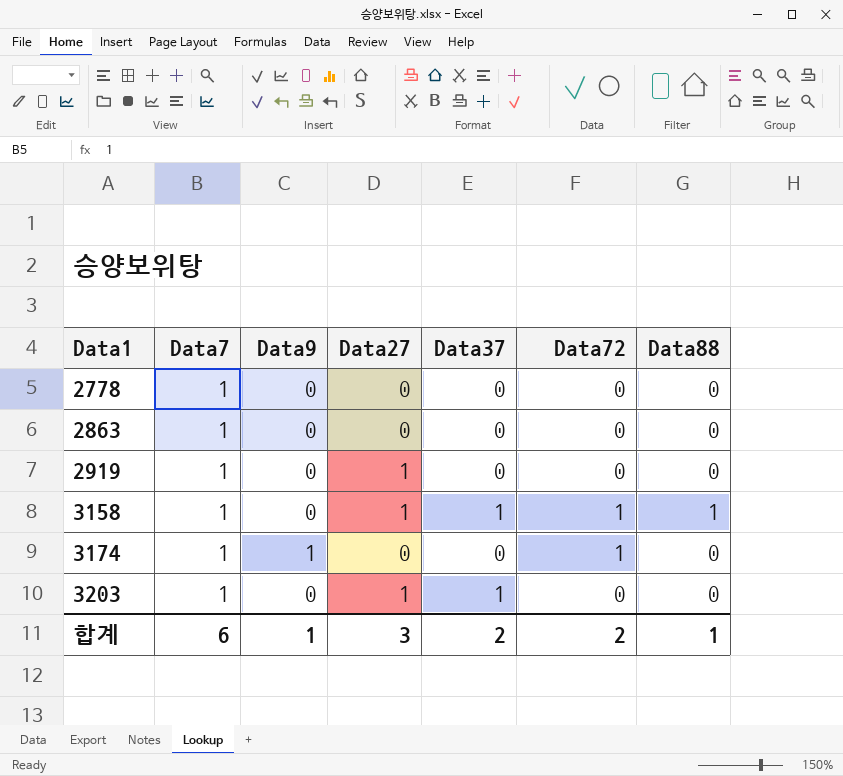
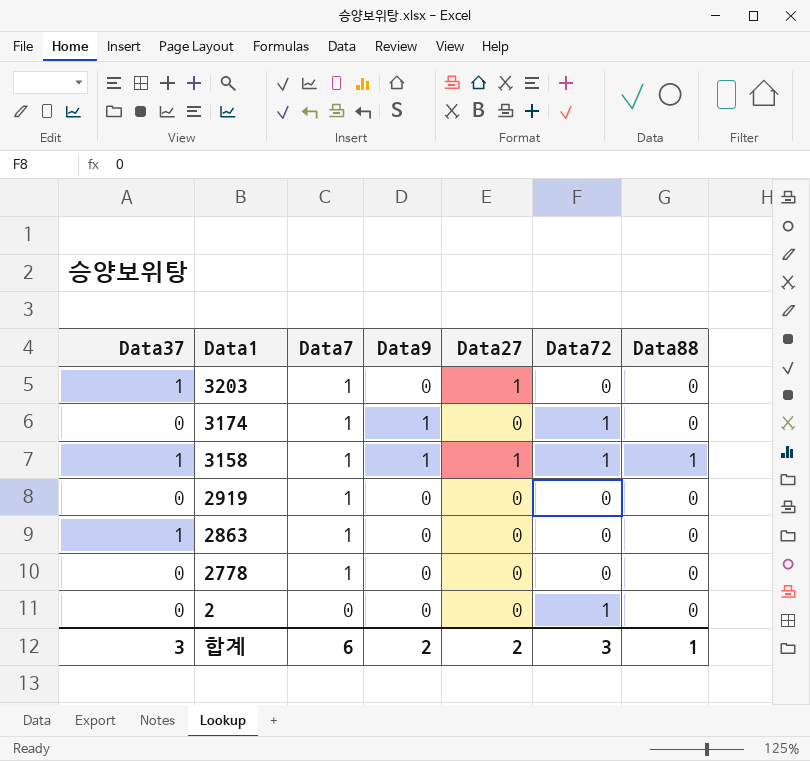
row order: Data1 ascending -> Data1 descending
column Data37 | position: 5 -> 1
3158 | Data9: 0 -> 1
2919 | Data27: 1 -> 0
2863 | Data37: 0 -> 1
row 2: none -> 0 | 0 | 0 | 0 | 1 | 0
합계 | Data37: 2 -> 3
합계 | Data9: 1 -> 2
합계 | Data27: 3 -> 2
합계 | Data72: 2 -> 3

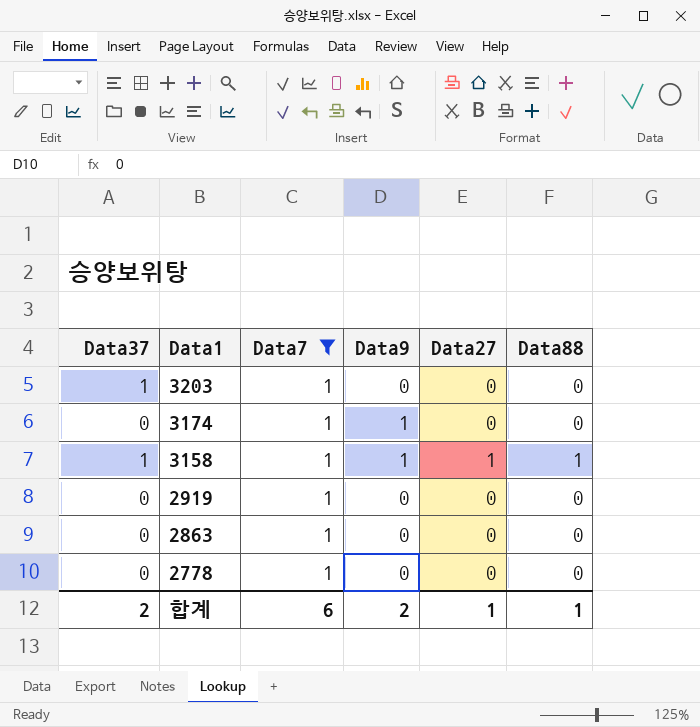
filter: none -> Data7 = 1
column Data72 | position: 6 -> none
3203 | Data27: 1 -> 0
2863 | Data37: 1 -> 0
합계 | Data37: 3 -> 2
합계 | Data27: 2 -> 1

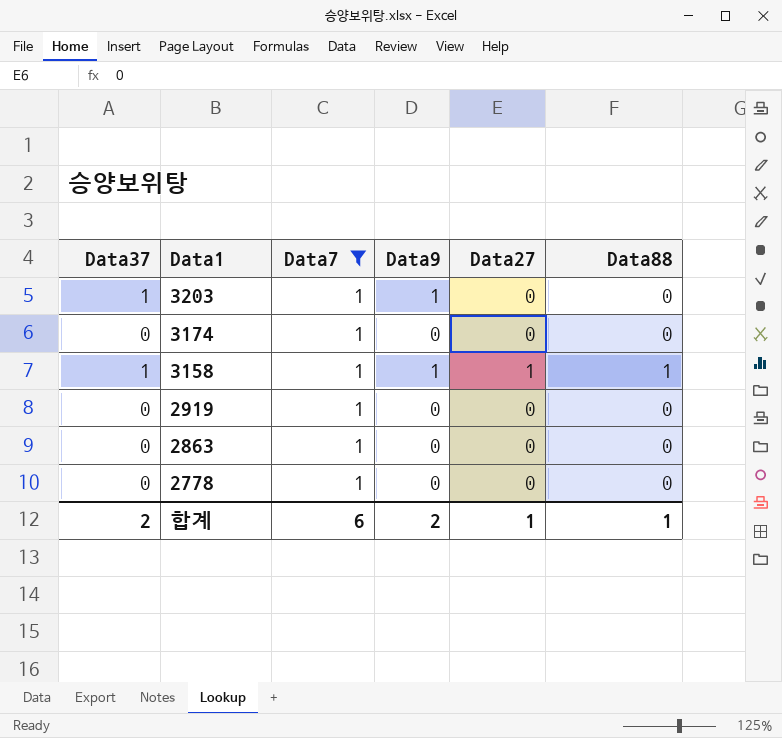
3203 | Data9: 0 -> 1
3174 | Data9: 1 -> 0

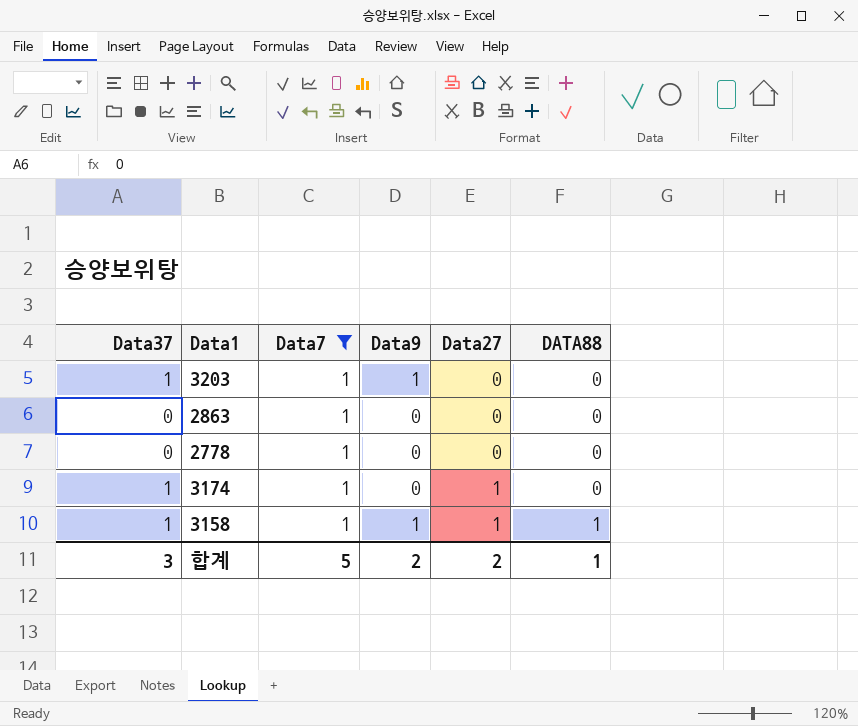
row order: Data1 descending -> Data27 ascending
column name: Data88 -> DATA88
row 2919: 0 | 1 | 0 | 0 | 0 -> none
3174 | Data37: 0 -> 1
3174 | Data27: 0 -> 1
합계 | Data37: 2 -> 3
합계 | Data7: 6 -> 5
합계 | Data27: 1 -> 2

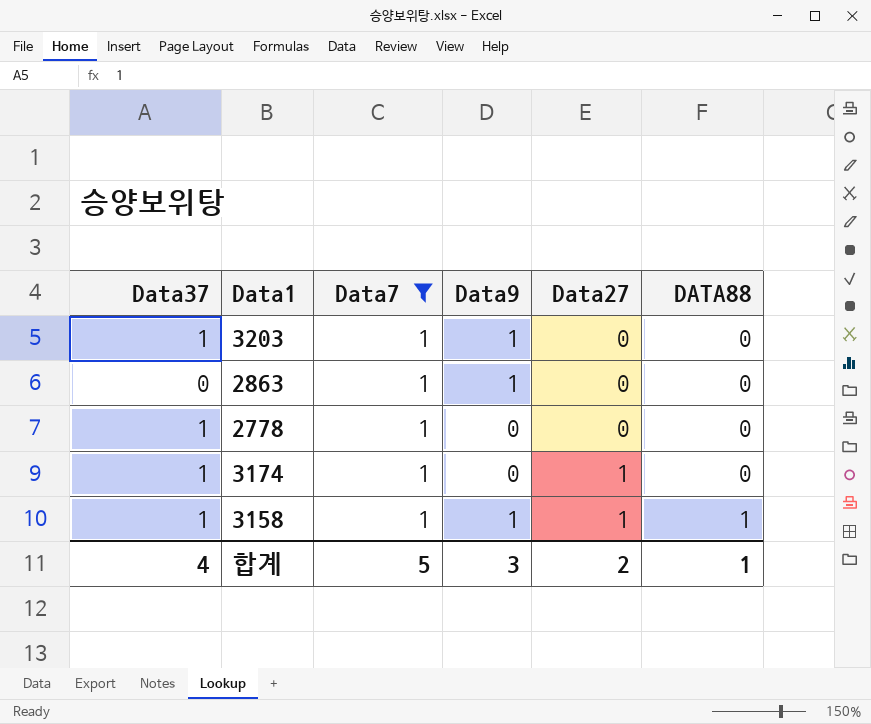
2863 | Data9: 0 -> 1
2778 | Data37: 0 -> 1
합계 | Data37: 3 -> 4
합계 | Data9: 2 -> 3

